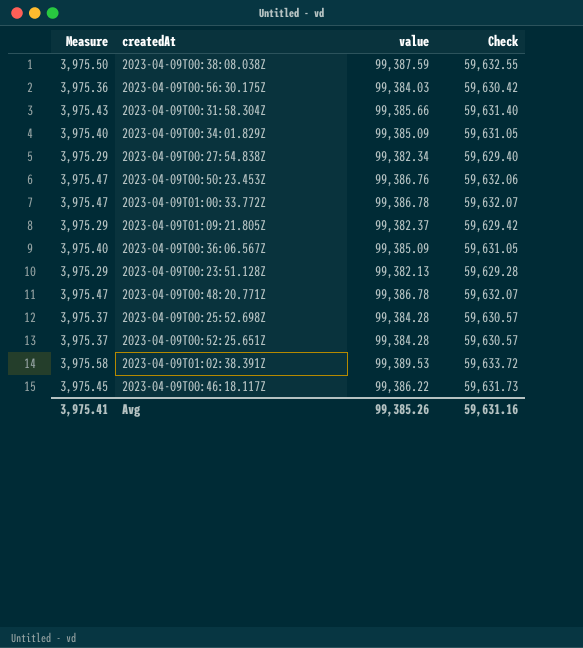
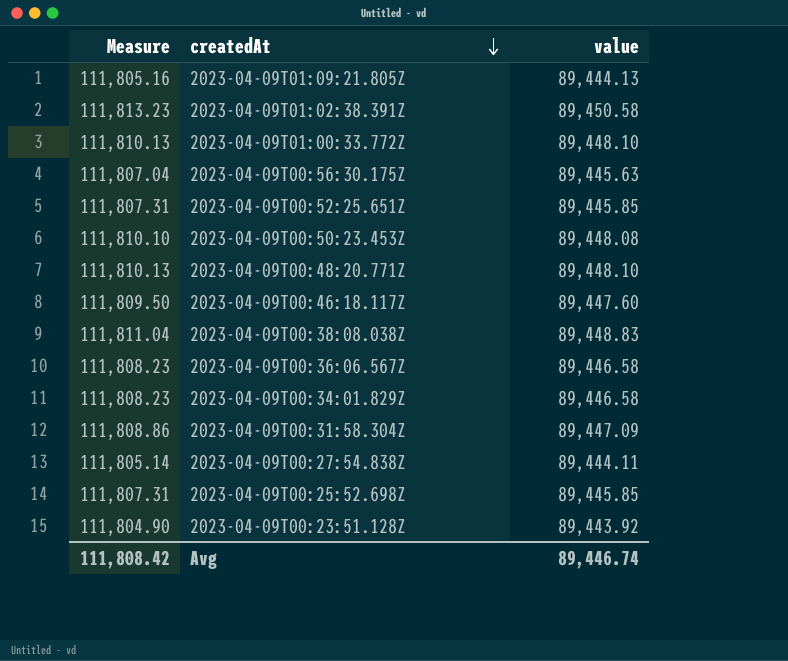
row order: none -> createdAt descending
column Check | formula: [value] * 0.6 -> none
column Measure | formula: [value] * 0.04 -> [value] * 1.25
2023-04-09T01:09:21.805Z | value: 99,382.37 -> 89,444.13
2023-04-09T01:02:38.391Z | value: 99,389.53 -> 89,450.58
2023-04-09T01:00:33.772Z | value: 99,386.78 -> 89,448.10
2023-04-09T00:56:30.175Z | value: 99,384.03 -> 89,445.63
2023-04-09T00:52:25.651Z | value: 99,384.28 -> 89,445.85
2023-04-09T00:50:23.453Z | value: 99,386.76 -> 89,448.08
2023-04-09T00:48:20.771Z | value: 99,386.78 -> 89,448.10
2023-04-09T00:46:18.117Z | value: 99,386.22 -> 89,447.60
2023-04-09T00:38:08.038Z | value: 99,387.59 -> 89,448.83
2023-04-09T00:36:06.567Z | value: 99,385.09 -> 89,446.58
2023-04-09T00:34:01.829Z | value: 99,385.09 -> 89,446.58
2023-04-09T00:31:58.304Z | value: 99,385.66 -> 89,447.09
2023-04-09T00:27:54.838Z | value: 99,382.34 -> 89,444.11
2023-04-09T00:25:52.698Z | value: 99,384.28 -> 89,445.85
2023-04-09T00:23:51.128Z | value: 99,382.13 -> 89,443.92
Avg | Measure: 3,975.41 -> 111,808.42
Avg | value: 99,385.26 -> 89,446.74

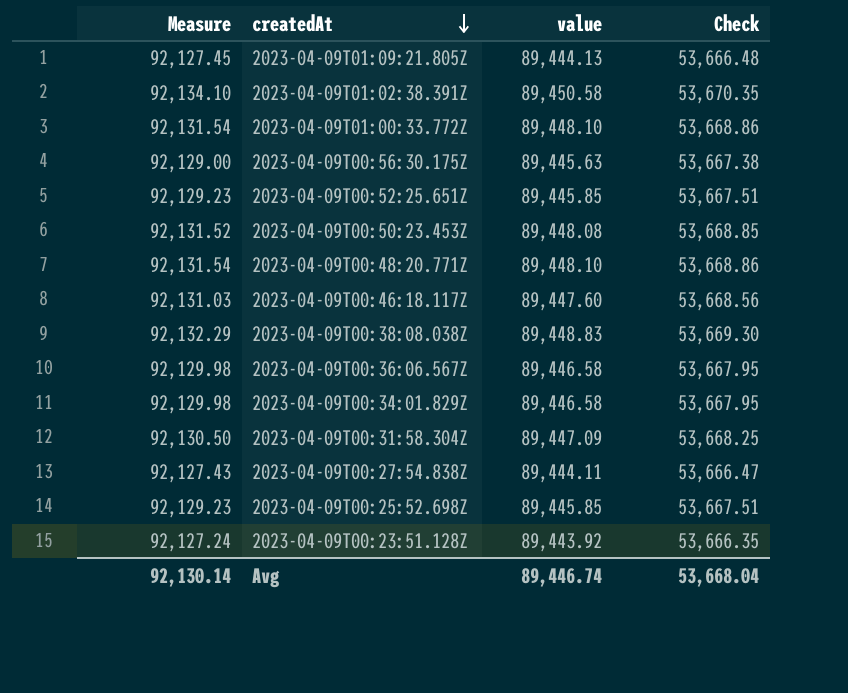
column Measure | formula: [value] * 1.25 -> [value] * 1.03
column Check | formula: none -> [value] * 0.6
Avg | Measure: 111,808.42 -> 92,130.14

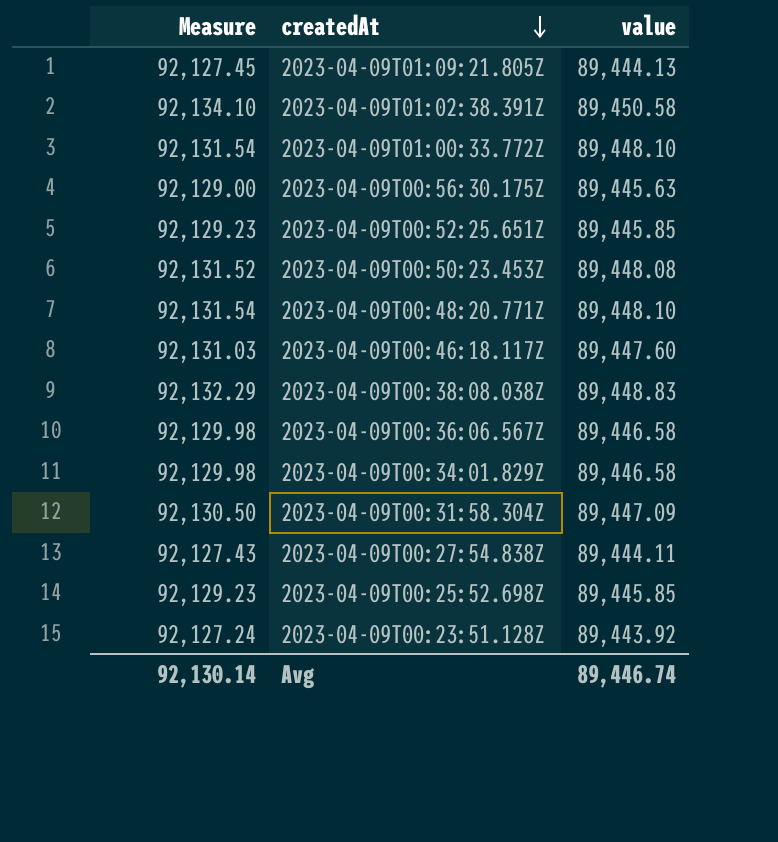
column Check | formula: [value] * 0.6 -> none

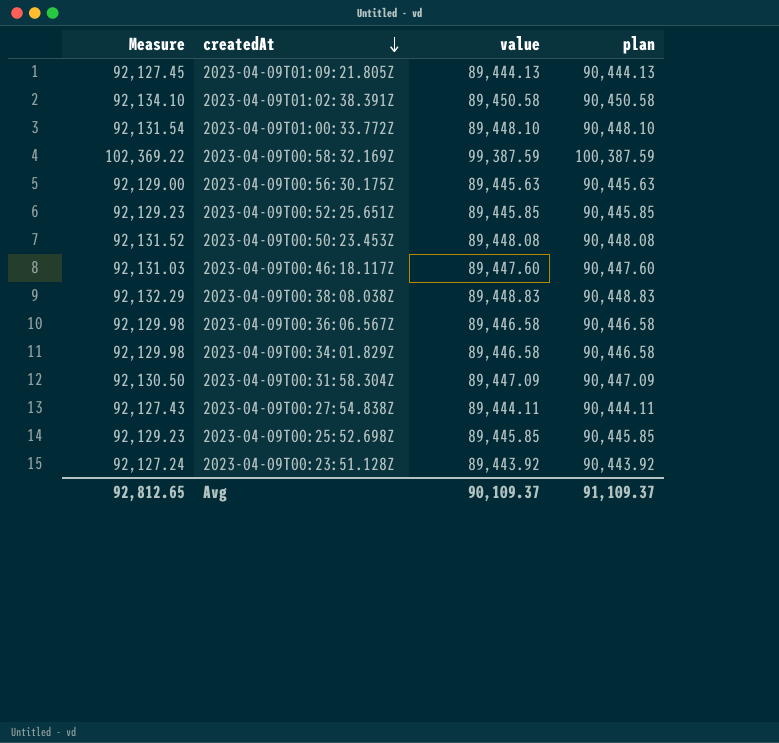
column plan | formula: none -> [value] + 1000
row 2023-04-09T00:48:20.771Z: 92,131.54 | 89,448.10 -> none
row 2023-04-09T00:58:32.169Z: none -> 102,369.22 | 99,387.59 | 100,387.59
Avg | Measure: 92,130.14 -> 92,812.65
Avg | value: 89,446.74 -> 90,109.37

